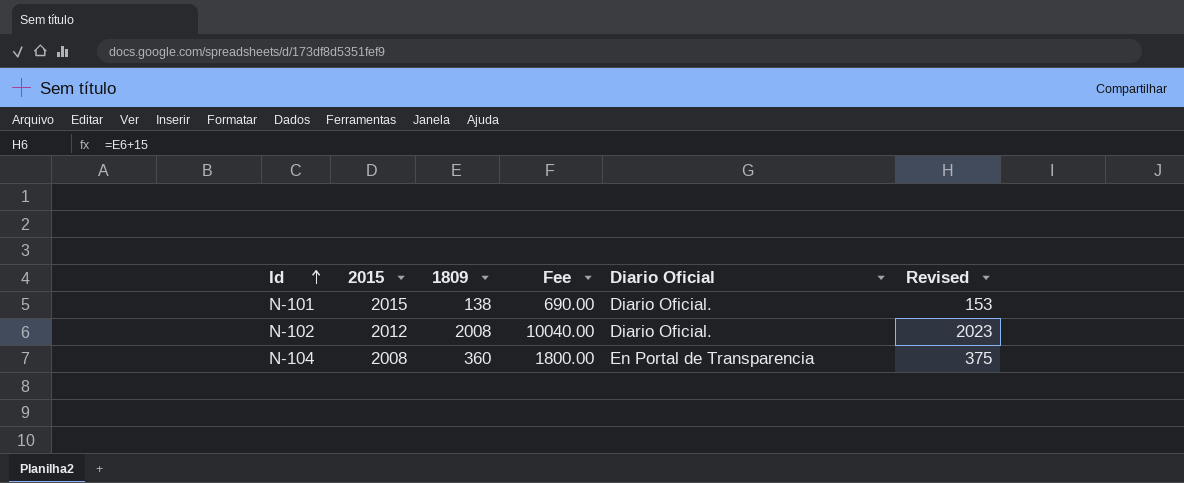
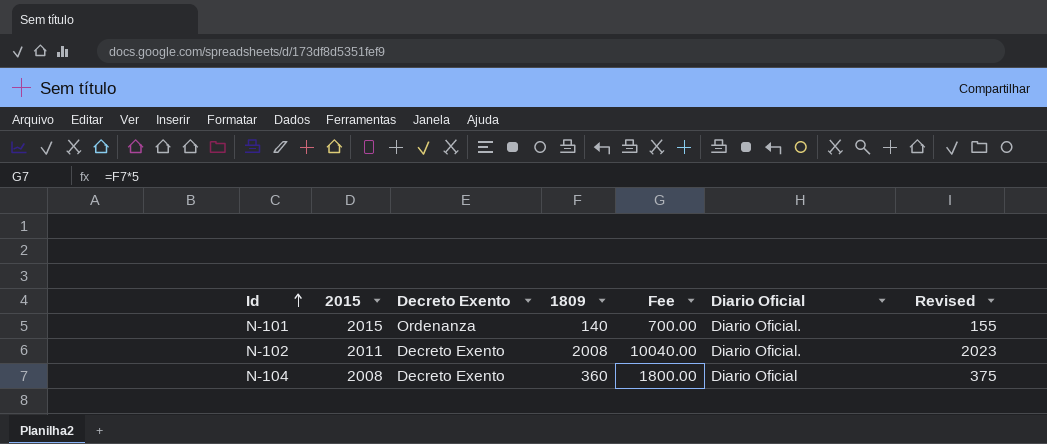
column Decreto Exento | position: none -> 3
N-101 | 1809: 138 -> 140
N-101 | Fee: 690.00 -> 700.00
N-101 | Revised: 153 -> 155
N-102 | 2015: 2012 -> 2011
N-104 | Diario Oficial: En Portal de Transparencia -> Diario Oficial

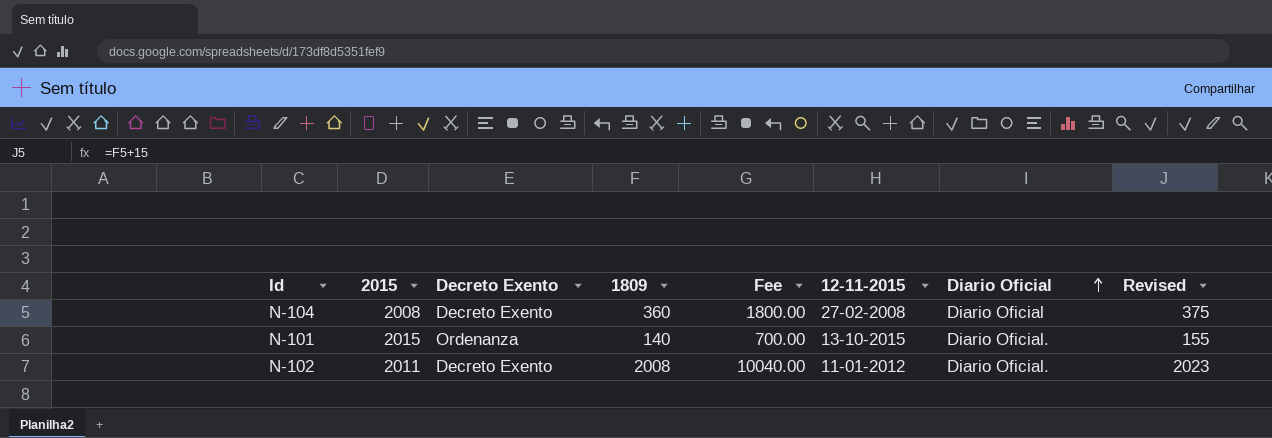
row order: Id ascending -> Diario Oficial ascending
column 12-11-2015 | position: none -> 6

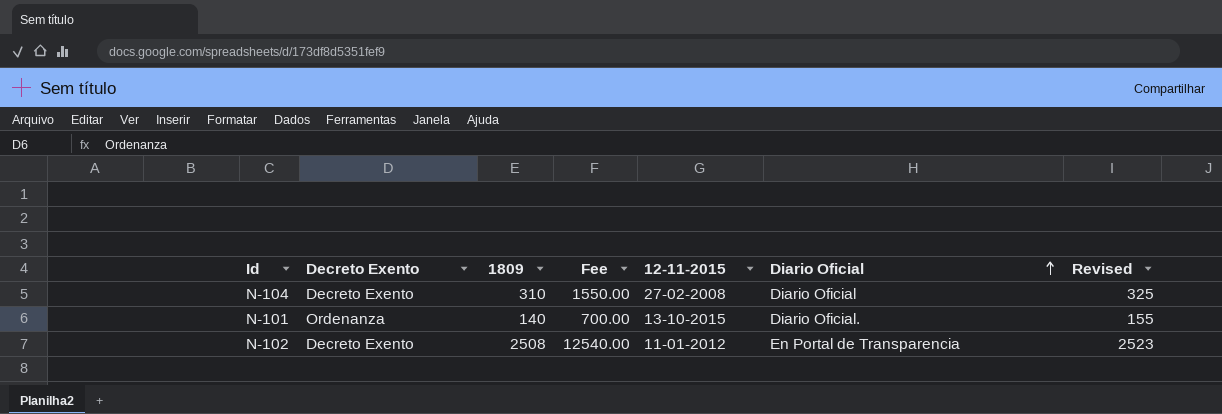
column 2015 | position: 2 -> none
N-104 | 1809: 360 -> 310
N-104 | Fee: 1800.00 -> 1550.00
N-104 | Revised: 375 -> 325
N-102 | 1809: 2008 -> 2508
N-102 | Fee: 10040.00 -> 12540.00
N-102 | Diario Oficial: Diario Oficial. -> En Portal de Transparencia
N-102 | Revised: 2023 -> 2523

